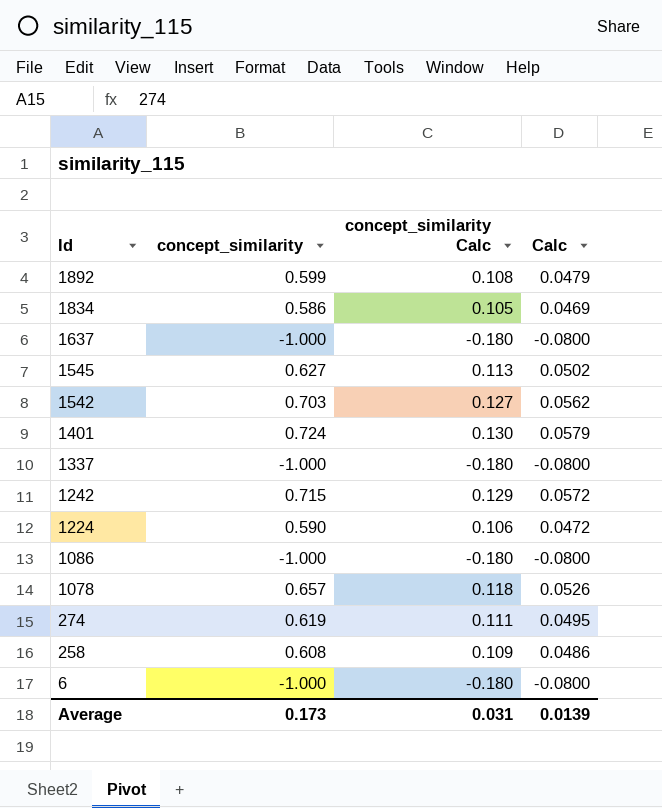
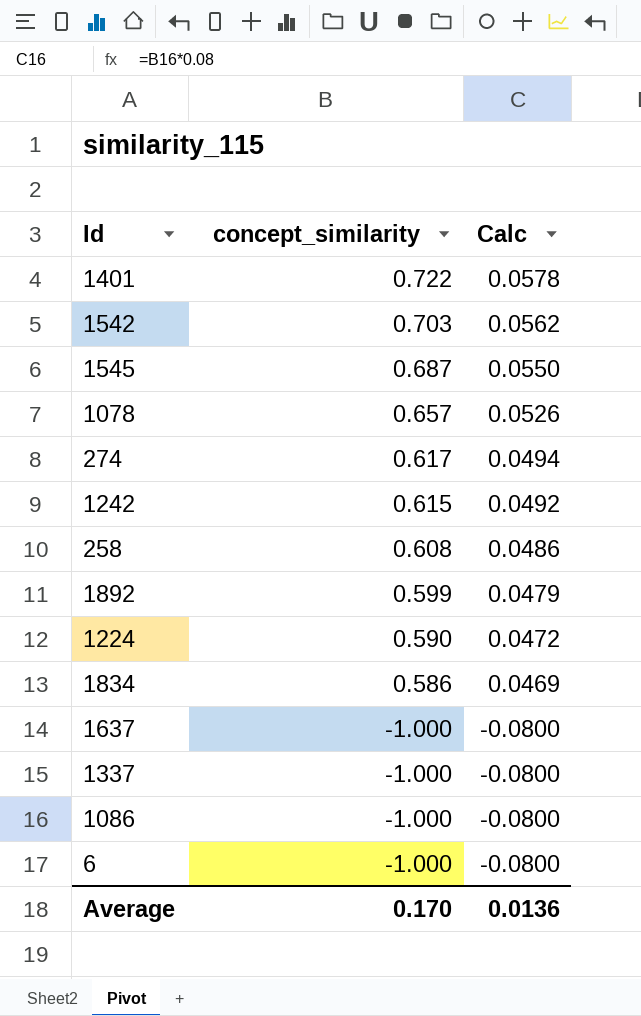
row order: Id descending -> concept_similarity descending
column concept_similarity Calc | formula: [concept_similarity] * 0.18 -> none
1401 | concept_similarity: 0.724 -> 0.722
1401 | Calc: 0.0579 -> 0.0578
1545 | concept_similarity: 0.627 -> 0.687
1545 | Calc: 0.0502 -> 0.0550
274 | concept_similarity: 0.619 -> 0.617
274 | Calc: 0.0495 -> 0.0494
1242 | concept_similarity: 0.715 -> 0.615
1242 | Calc: 0.0572 -> 0.0492
Average | concept_similarity: 0.173 -> 0.170
Average | Calc: 0.0139 -> 0.0136

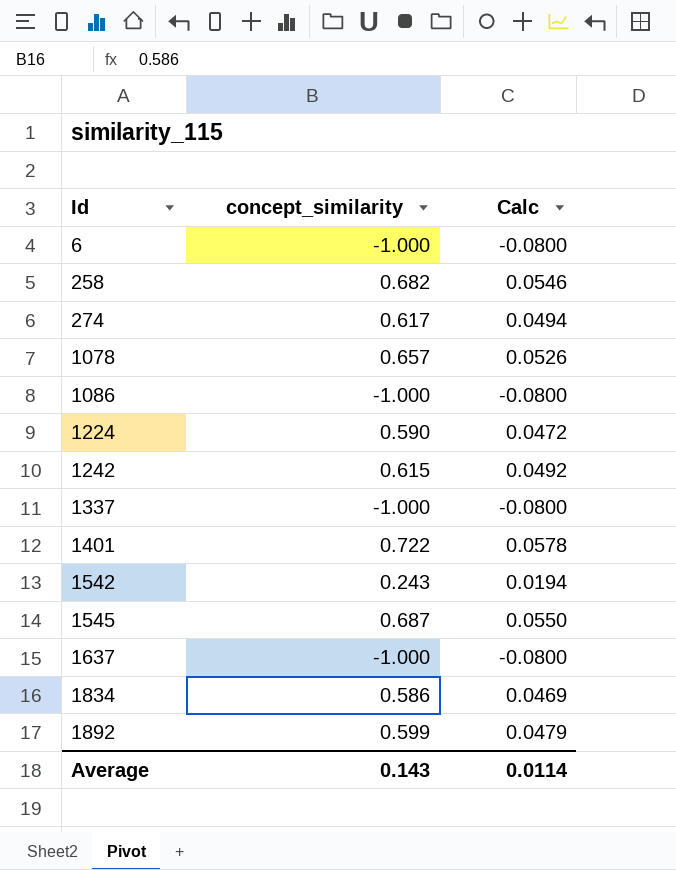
row order: concept_similarity descending -> Id ascending
258 | concept_similarity: 0.608 -> 0.682
258 | Calc: 0.0486 -> 0.0546
1542 | concept_similarity: 0.703 -> 0.243
1542 | Calc: 0.0562 -> 0.0194
Average | concept_similarity: 0.170 -> 0.143
Average | Calc: 0.0136 -> 0.0114

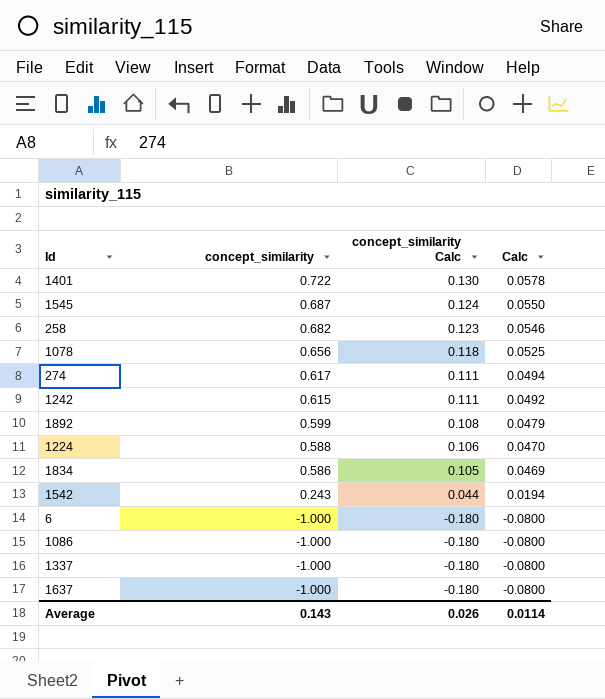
row order: Id ascending -> concept_similarity descending
column concept_similarity Calc | formula: none -> [concept_similarity] * 0.18
1078 | concept_similarity: 0.657 -> 0.656
1078 | Calc: 0.0526 -> 0.0525
1224 | concept_similarity: 0.590 -> 0.588
1224 | Calc: 0.0472 -> 0.0470

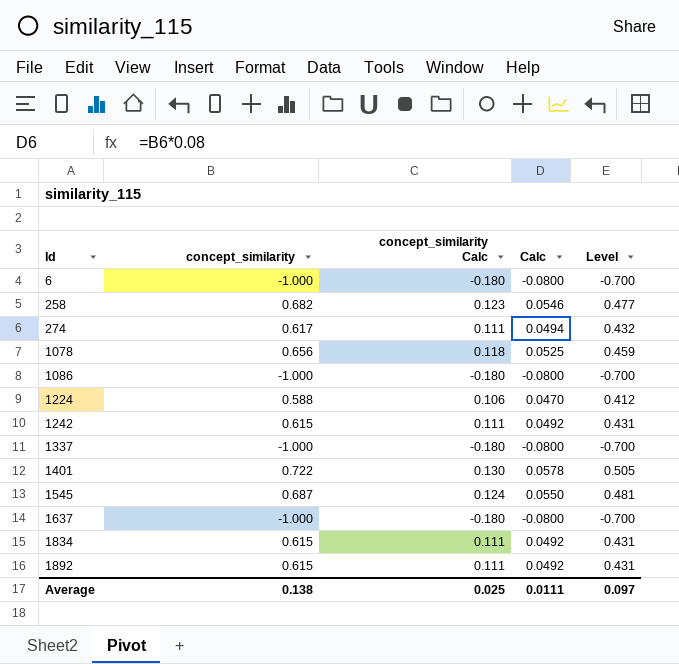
row order: concept_similarity descending -> Id ascending
column Level | formula: none -> [concept_similarity] * 0.7
row 1542: 0.243 | 0.044 | 0.0194 -> none
1834 | concept_similarity: 0.586 -> 0.615
1834 | concept_similarity Calc: 0.105 -> 0.111
1834 | Calc: 0.0469 -> 0.0492
1892 | concept_similarity: 0.599 -> 0.615
1892 | concept_similarity Calc: 0.108 -> 0.111
1892 | Calc: 0.0479 -> 0.0492
Average | concept_similarity: 0.143 -> 0.138
Average | concept_similarity Calc: 0.026 -> 0.025
Average | Calc: 0.0114 -> 0.0111

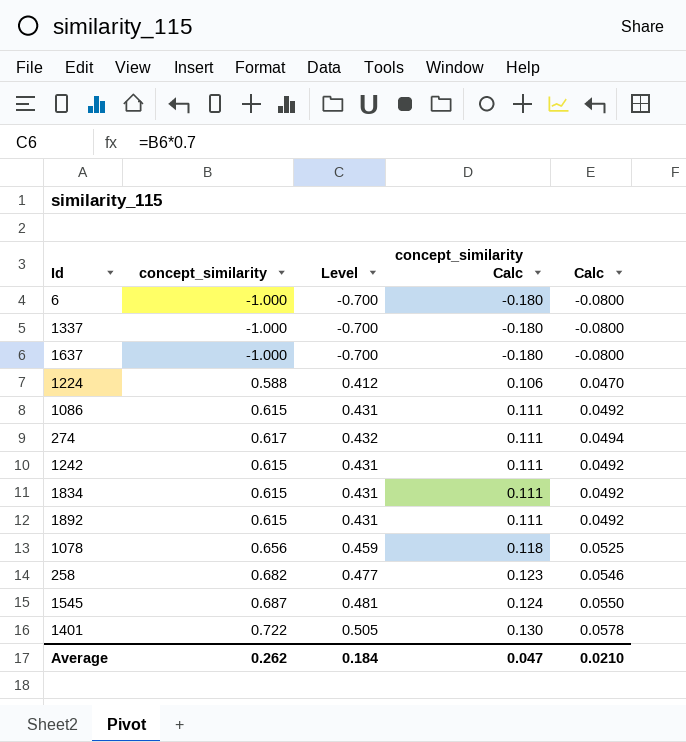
row order: Id ascending -> concept_similarity Calc ascending
column Level | position: 5 -> 3
1086 | concept_similarity: -1.000 -> 0.615
1086 | Level: -0.700 -> 0.431
1086 | concept_similarity Calc: -0.180 -> 0.111
1086 | Calc: -0.0800 -> 0.0492
Average | concept_similarity: 0.138 -> 0.262
Average | Level: 0.097 -> 0.184
Average | concept_similarity Calc: 0.025 -> 0.047
Average | Calc: 0.0111 -> 0.0210

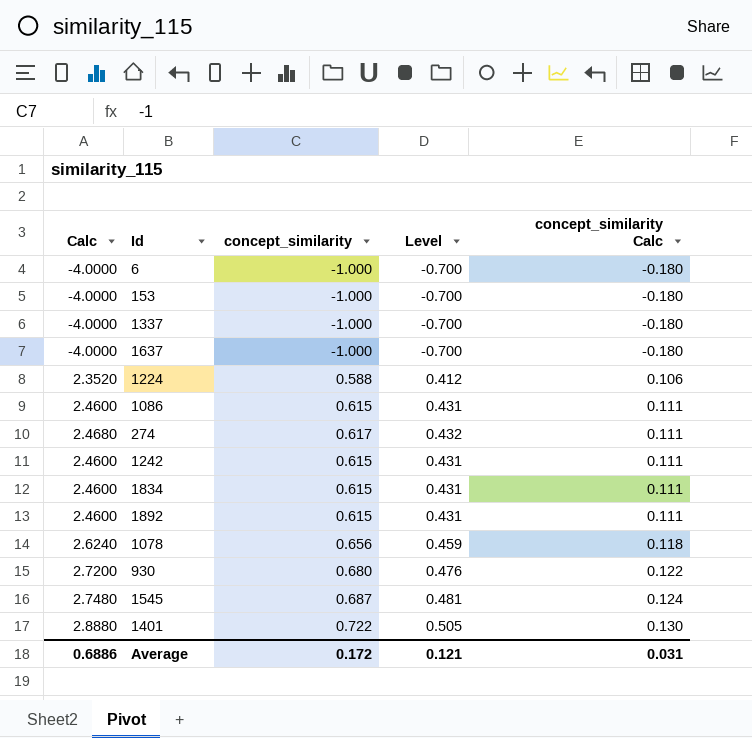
column Calc | formula: [concept_similarity] * 0.08 -> [concept_similarity] * 4
column Calc | position: 5 -> 1
row 258: 0.682 | 0.477 | 0.123 | 0.0546 -> none
row 153: none -> -4.0000 | -1.000 | -0.700 | -0.180
row 930: none -> 2.7200 | 0.680 | 0.476 | 0.122
Average | Calc: 0.0210 -> 0.6886
Average | concept_similarity: 0.262 -> 0.172
Average | Level: 0.184 -> 0.121
Average | concept_similarity Calc: 0.047 -> 0.031

